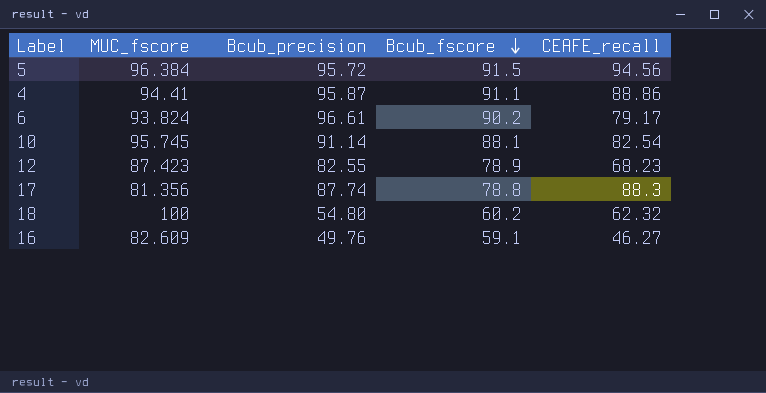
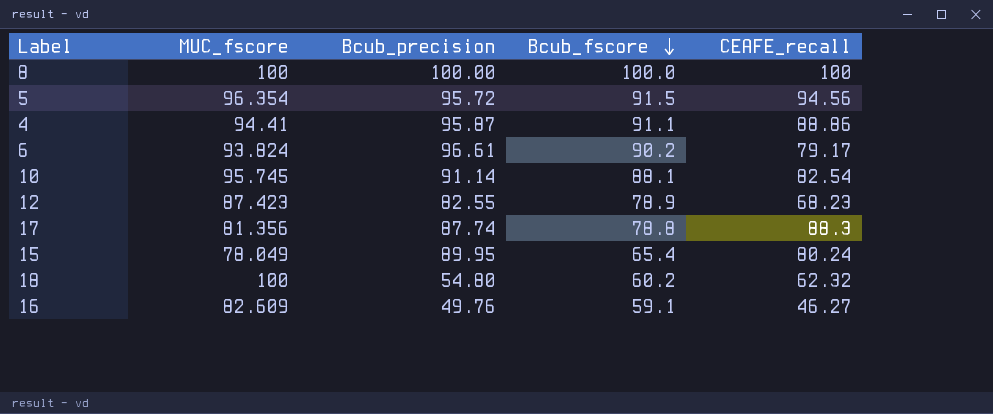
row 8: none -> 100 | 100.00 | 100.0 | 100
5 | MUC_fscore: 96.384 -> 96.354
row 15: none -> 78.049 | 89.95 | 65.4 | 80.24

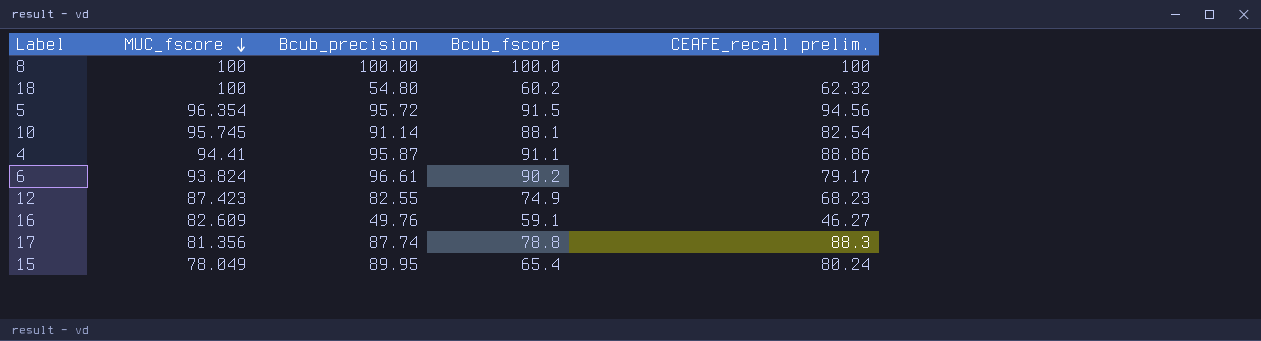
row order: Bcub_fscore descending -> MUC_fscore descending
column name: CEAFE_recall -> CEAFE_recall prelim.
12 | Bcub_fscore: 78.9 -> 74.9

